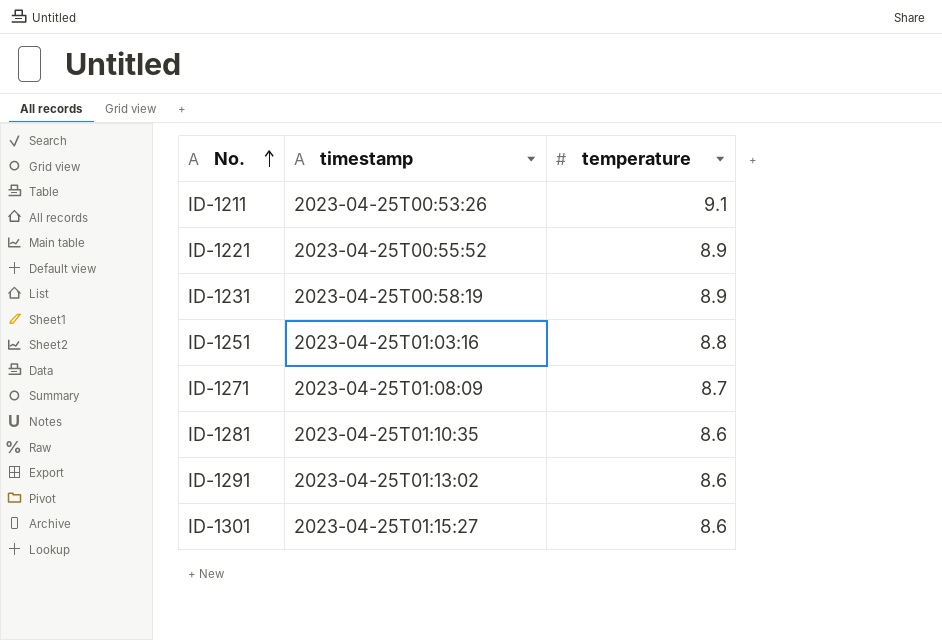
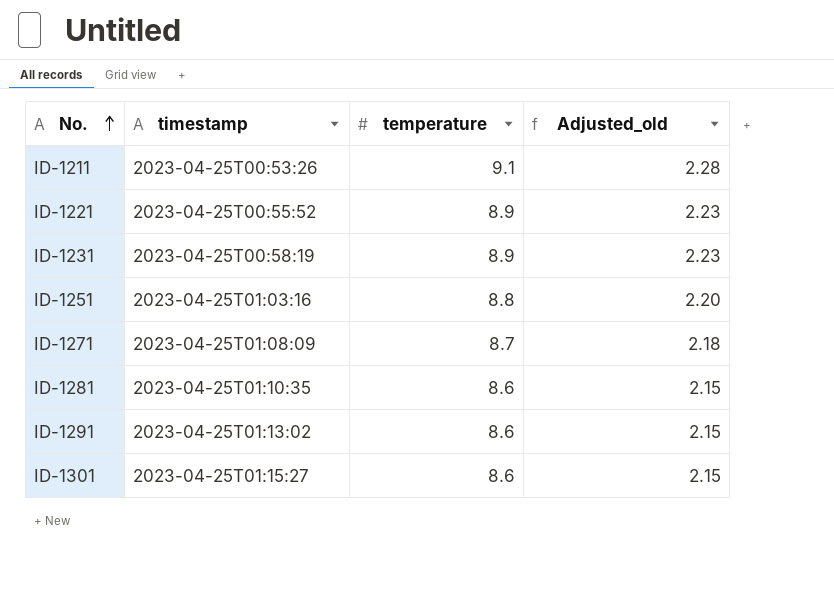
column Adjusted_old | formula: none -> [temperature] * 0.25

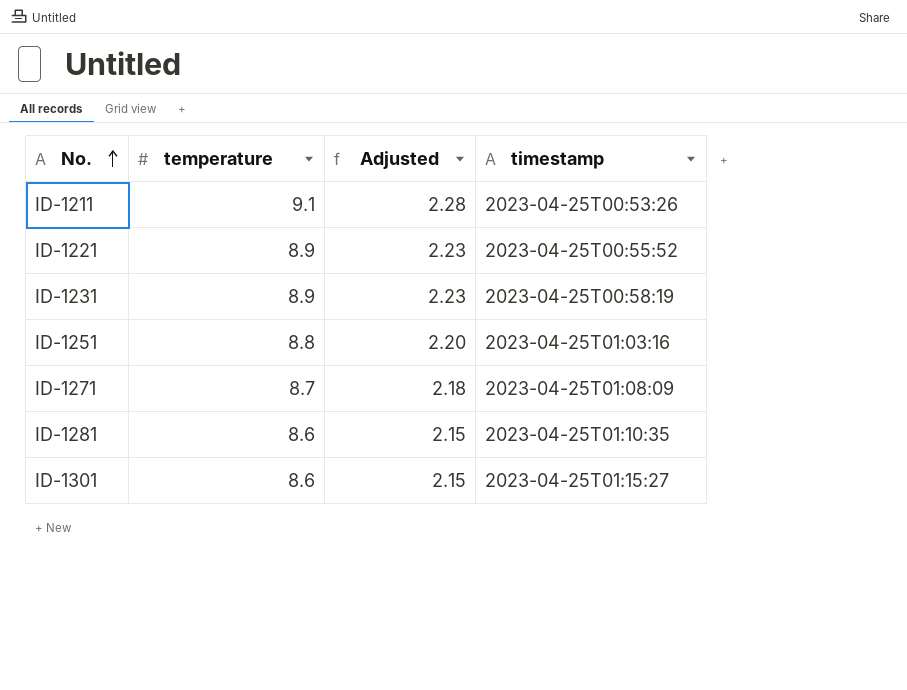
column name: Adjusted_old -> Adjusted
column timestamp | position: 2 -> 4
row ID-1291: 2023-04-25T01:13:02 | 8.6 | 2.15 -> none

